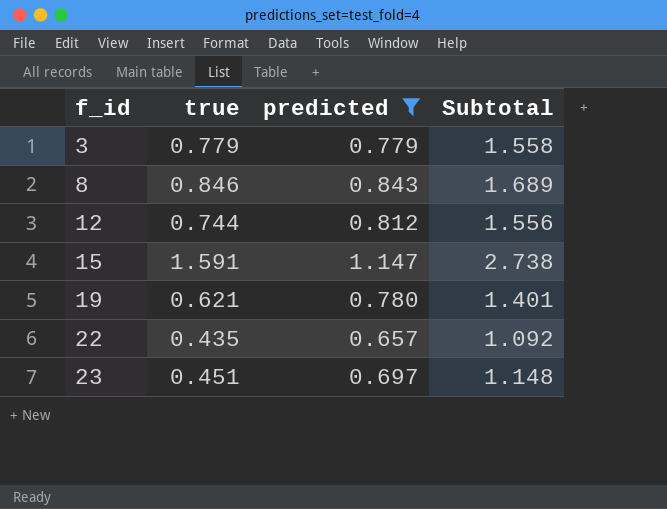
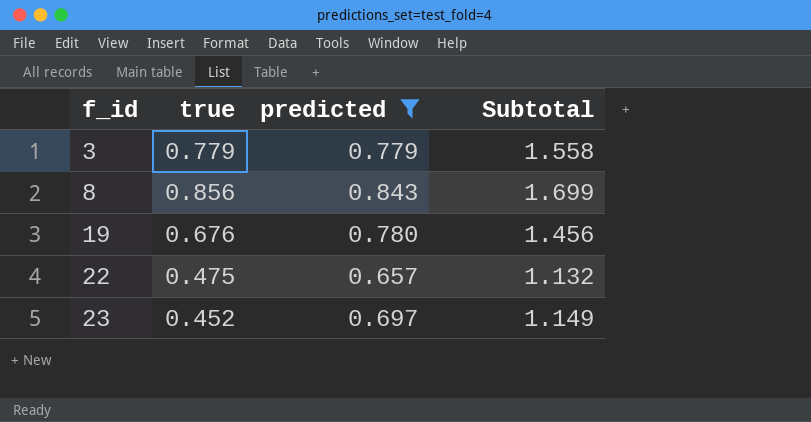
row 12: 0.744 | 0.812 | 1.556 -> none
row 15: 1.591 | 1.147 | 2.738 -> none
8 | true: 0.846 -> 0.856
8 | Subtotal: 1.689 -> 1.699
19 | true: 0.621 -> 0.676
19 | Subtotal: 1.401 -> 1.456
22 | true: 0.435 -> 0.475
22 | Subtotal: 1.092 -> 1.132
23 | true: 0.451 -> 0.452
23 | Subtotal: 1.148 -> 1.149

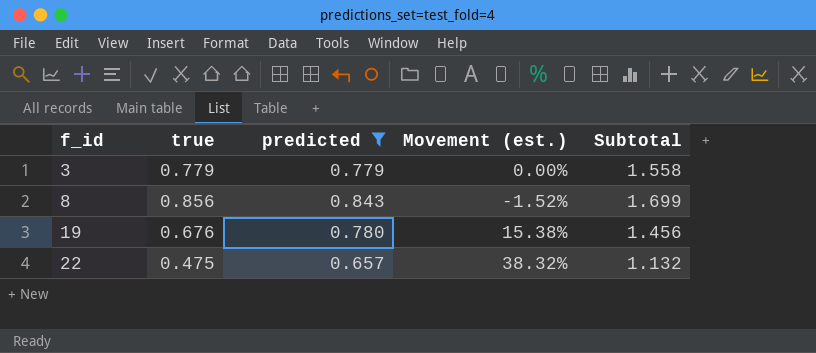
column Movement (est.) | formula: none -> ([predicted] - [true]) / [true]
row 23: 0.452 | 0.697 | 1.149 -> none

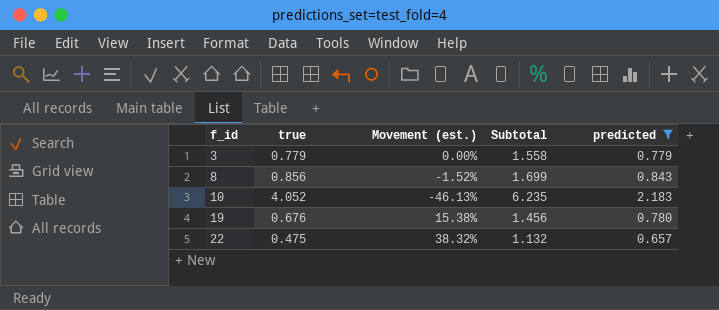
column predicted | position: 3 -> 5
row 10: none -> 4.052 | -46.13% | 6.235 | 2.183

